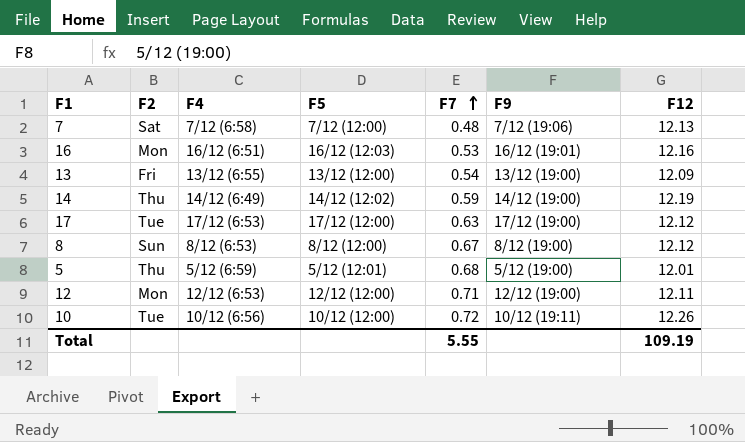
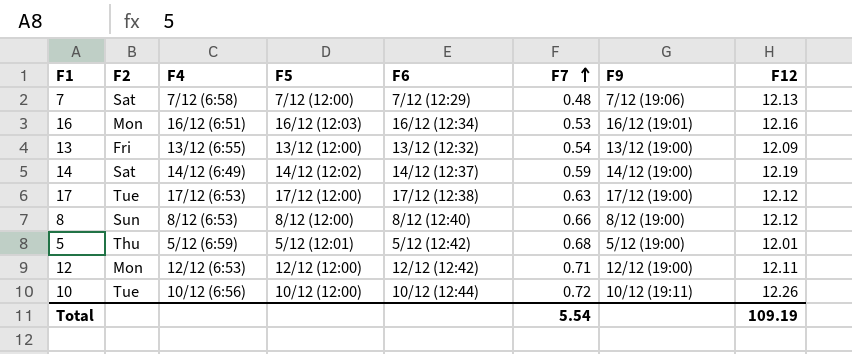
column F6 | position: none -> 5
14 | F2: Thu -> Sat
8 | F7: 0.67 -> 0.66
Total | F7: 5.55 -> 5.54

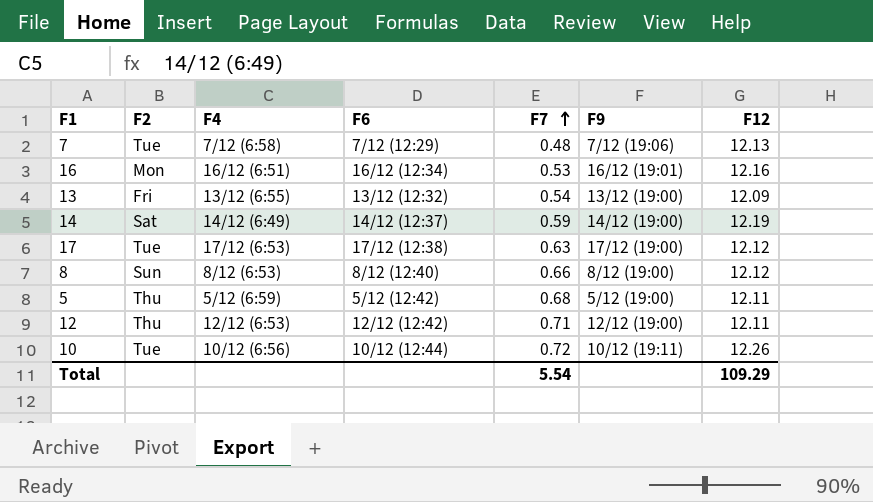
column F5 | position: 4 -> none
7 | F2: Sat -> Tue
5 | F12: 12.01 -> 12.11
12 | F2: Mon -> Thu
Total | F12: 109.19 -> 109.29

